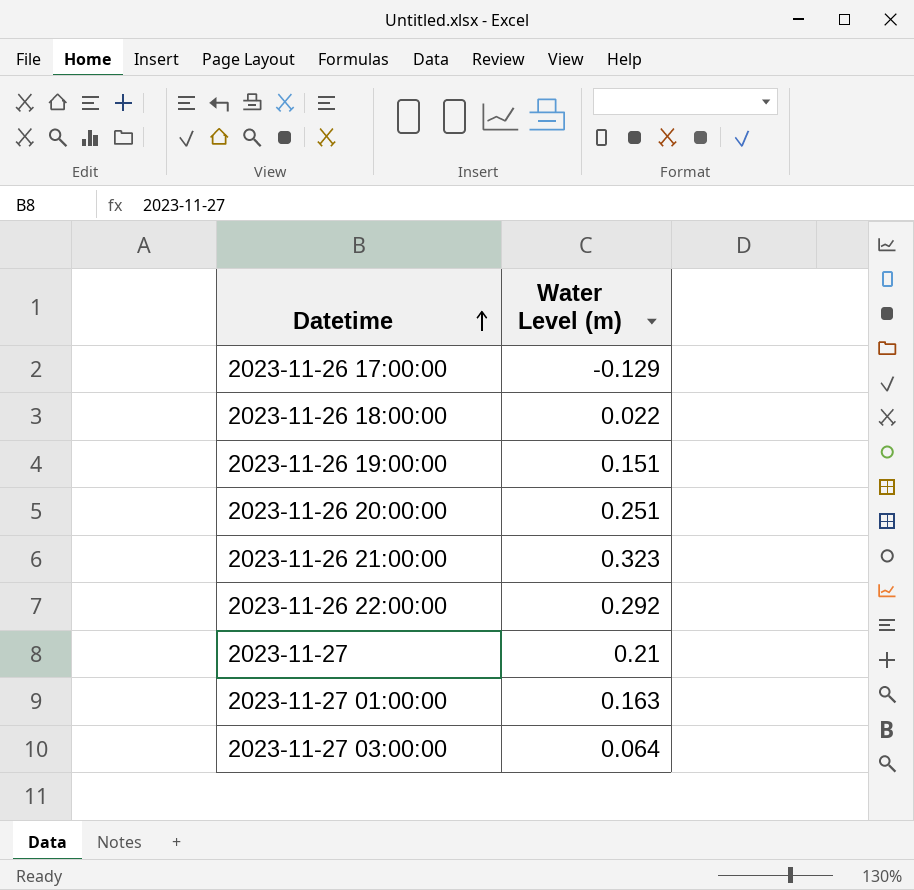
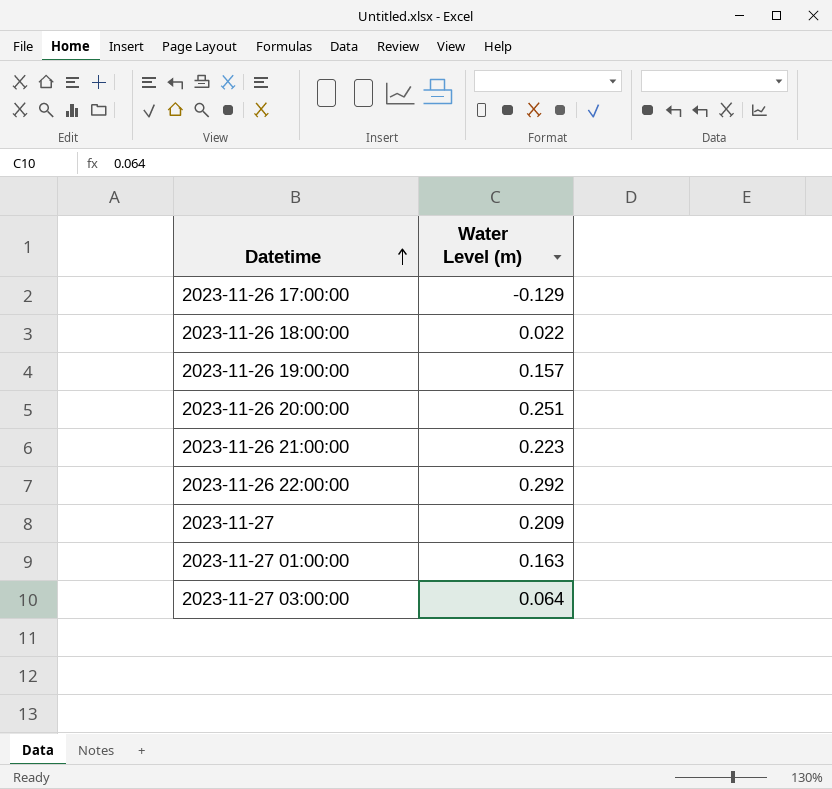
2023-11-26 19:00:00 | Water Level (m): 0.151 -> 0.157
2023-11-26 21:00:00 | Water Level (m): 0.323 -> 0.223
2023-11-27 | Water Level (m): 0.21 -> 0.209

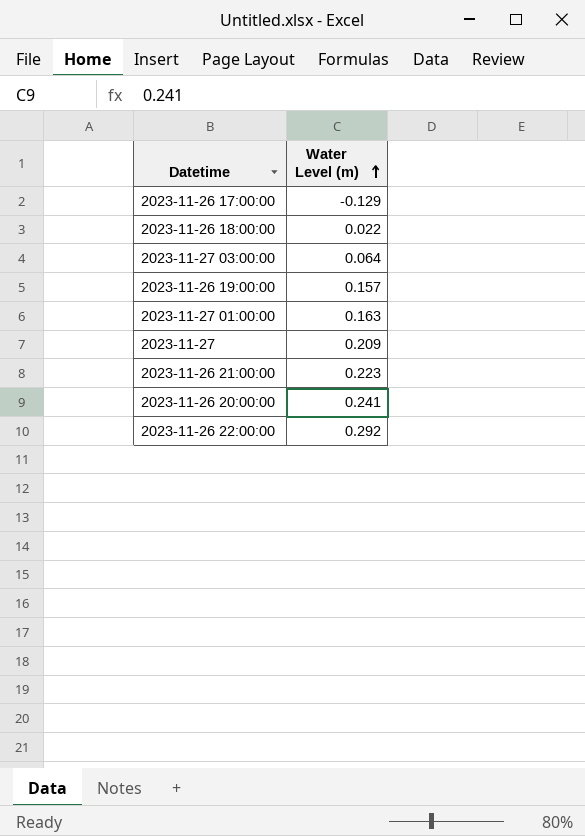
row order: Datetime ascending -> Water Level (m) ascending
2023-11-26 20:00:00 | Water Level (m): 0.251 -> 0.241

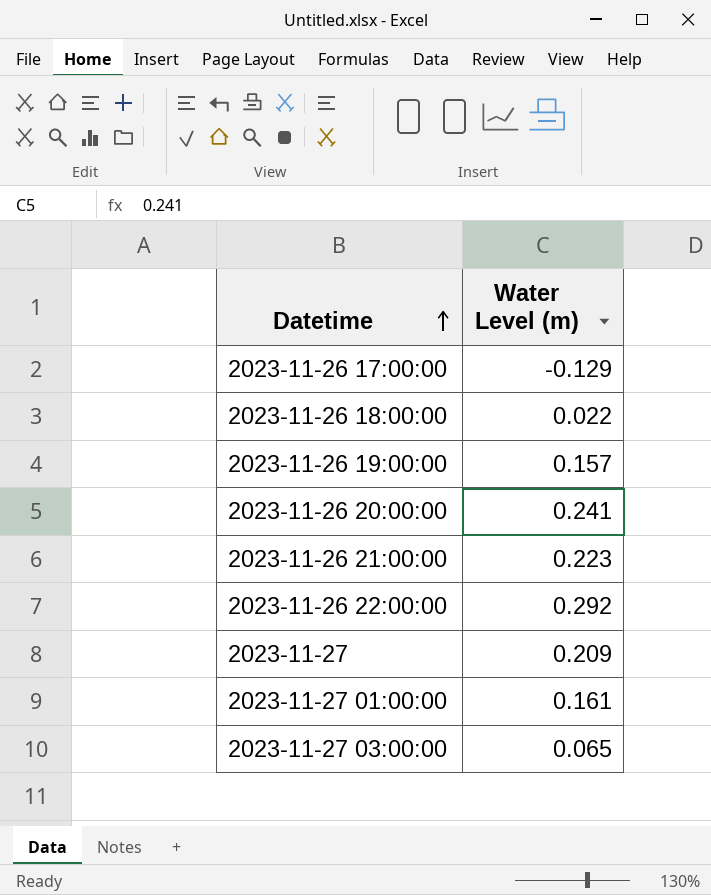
row order: Water Level (m) ascending -> Datetime ascending
2023-11-27 01:00:00 | Water Level (m): 0.163 -> 0.161
2023-11-27 03:00:00 | Water Level (m): 0.064 -> 0.065

